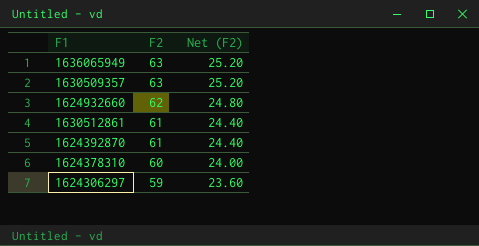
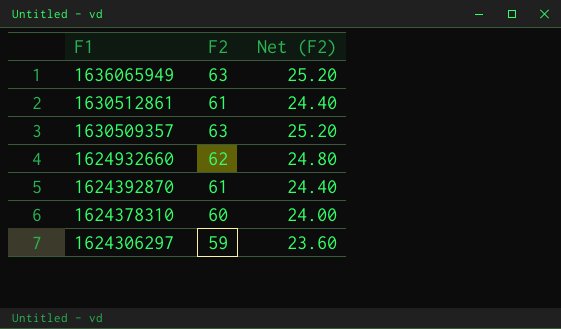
row order: F2 descending -> F1 descending

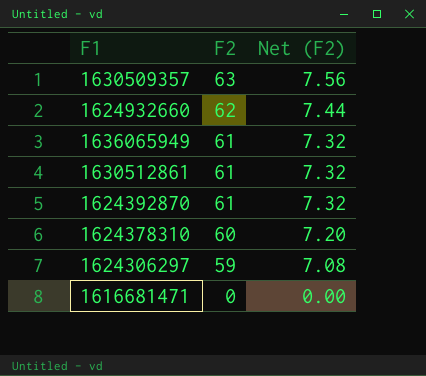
row order: F1 descending -> F2 descending
column Net (F2) | formula: [F2] * 0.4 -> [F2] * 0.12
1636065949 | F2: 63 -> 61
row 1616681471: none -> 0 | 0.00

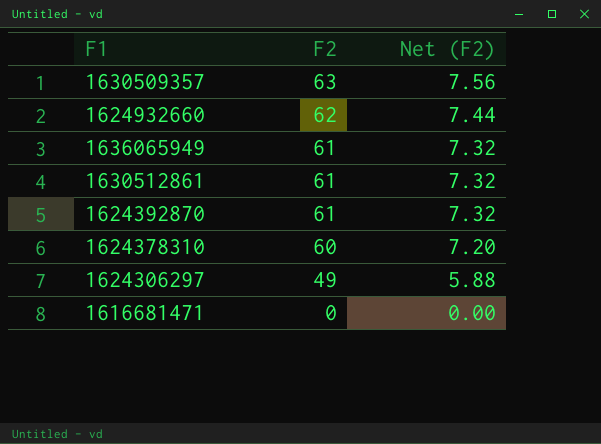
1624306297 | F2: 59 -> 49
1624306297 | Net (F2): 7.08 -> 5.88

